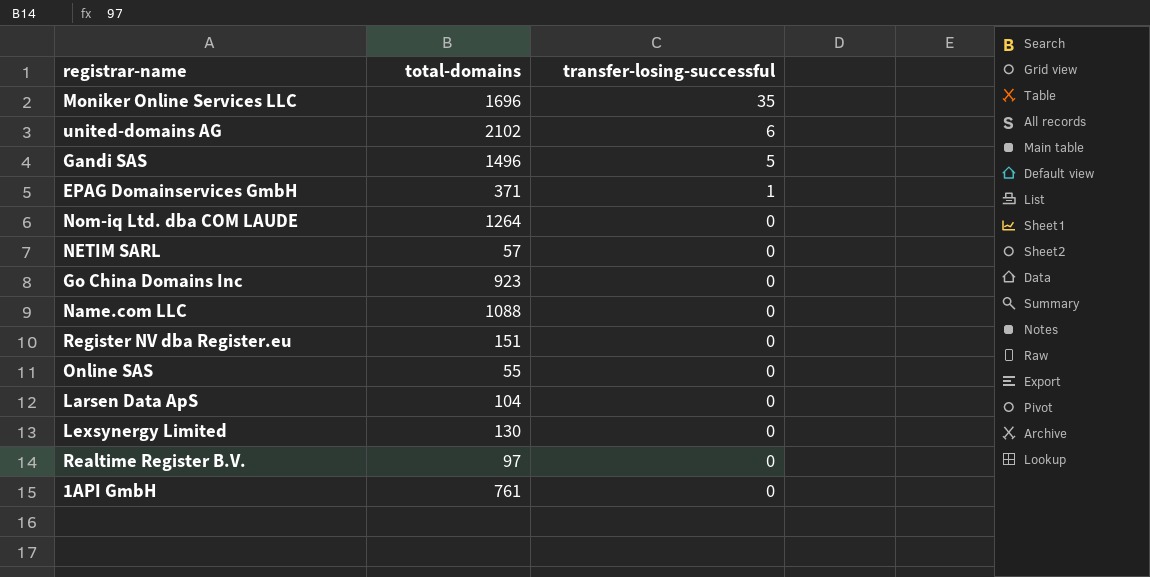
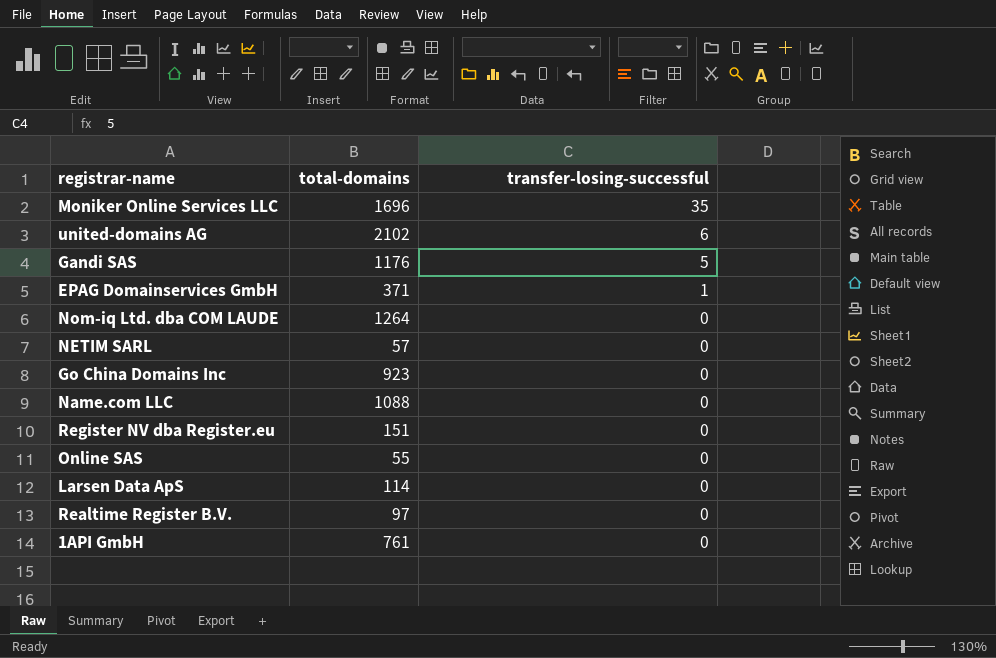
row Lexsynergy Limited: 130 | 0 -> none
Gandi SAS | total-domains: 1496 -> 1176
Larsen Data ApS | total-domains: 104 -> 114

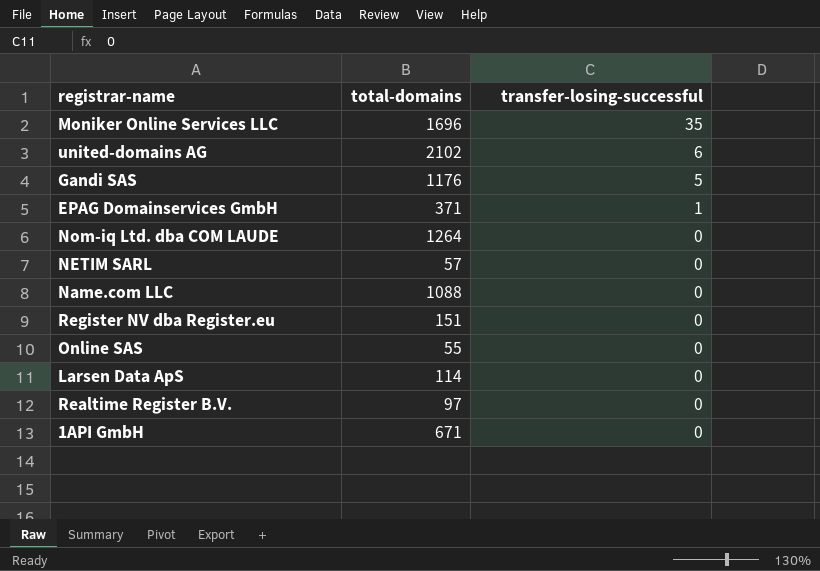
row Go China Domains Inc: 923 | 0 -> none
1API GmbH | total-domains: 761 -> 671

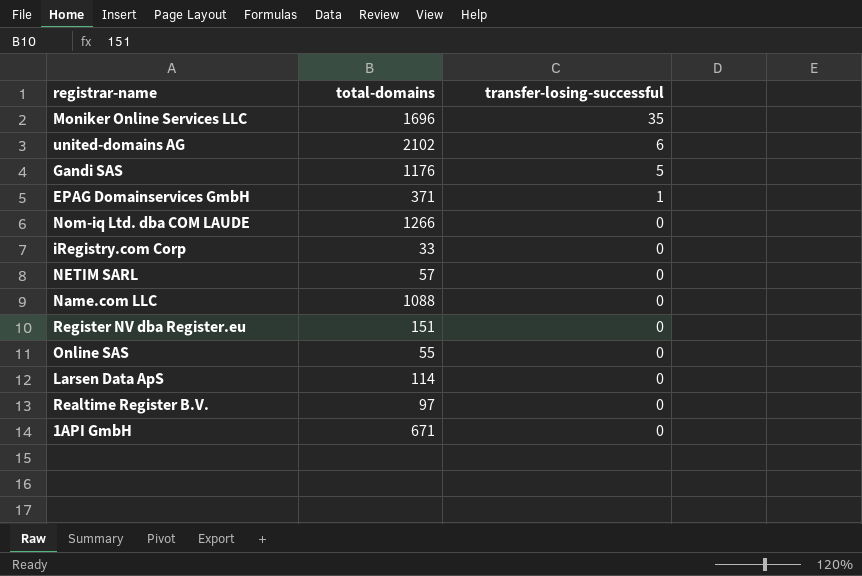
Nom-iq Ltd. dba COM LAUDE | total-domains: 1264 -> 1266
row iRegistry.com Corp: none -> 33 | 0

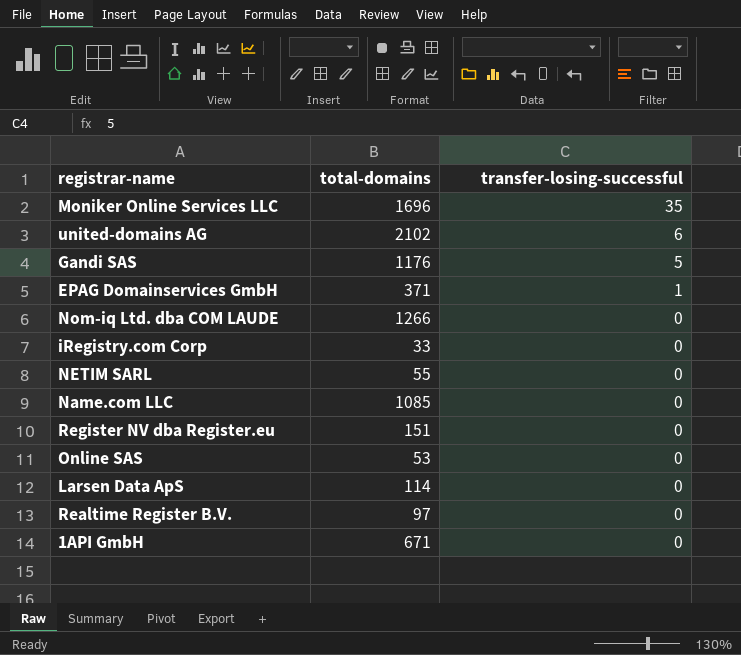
NETIM SARL | total-domains: 57 -> 55
Name.com LLC | total-domains: 1088 -> 1085
Online SAS | total-domains: 55 -> 53

